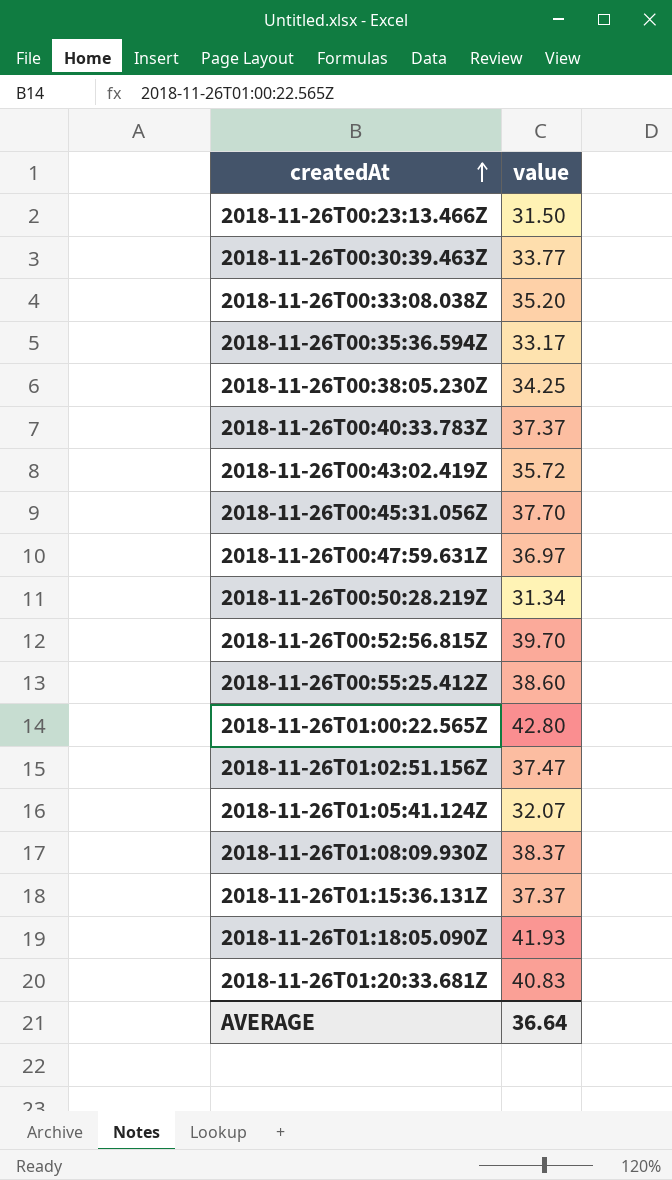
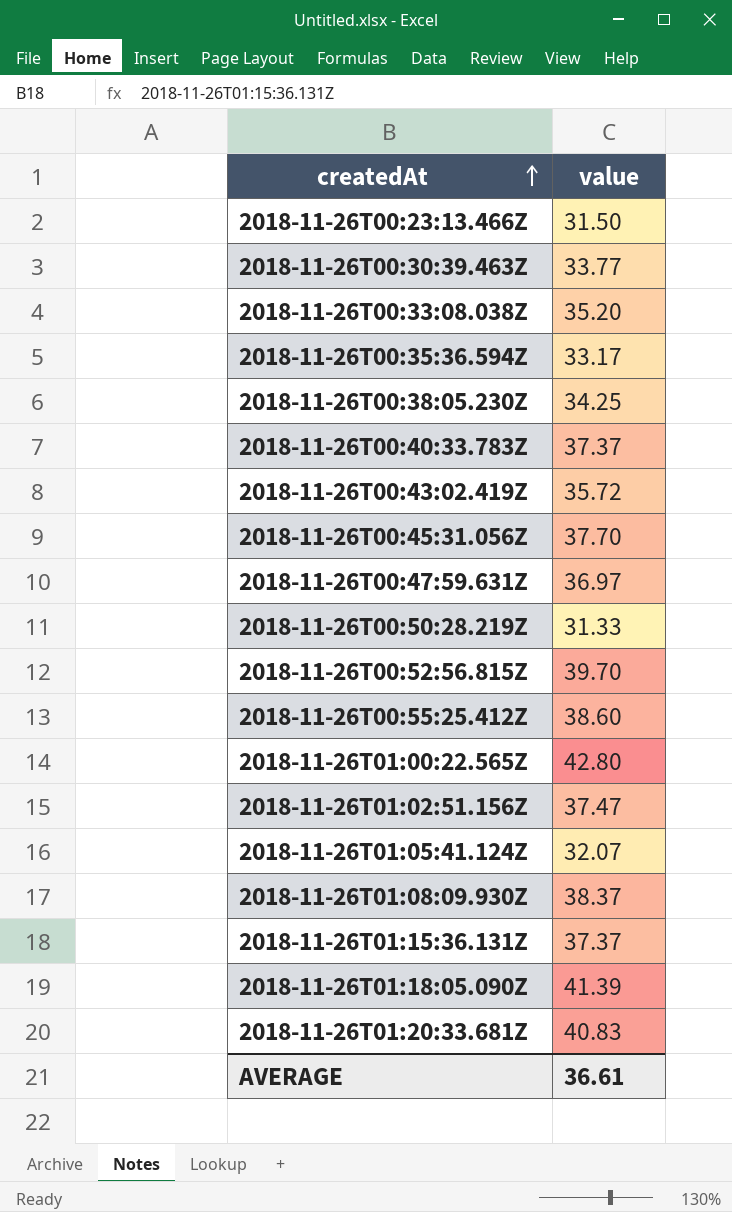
2018-11-26T00:50:28.219Z | value: 31.34 -> 31.33
2018-11-26T01:18:05.090Z | value: 41.93 -> 41.39
AVERAGE | value: 36.64 -> 36.61

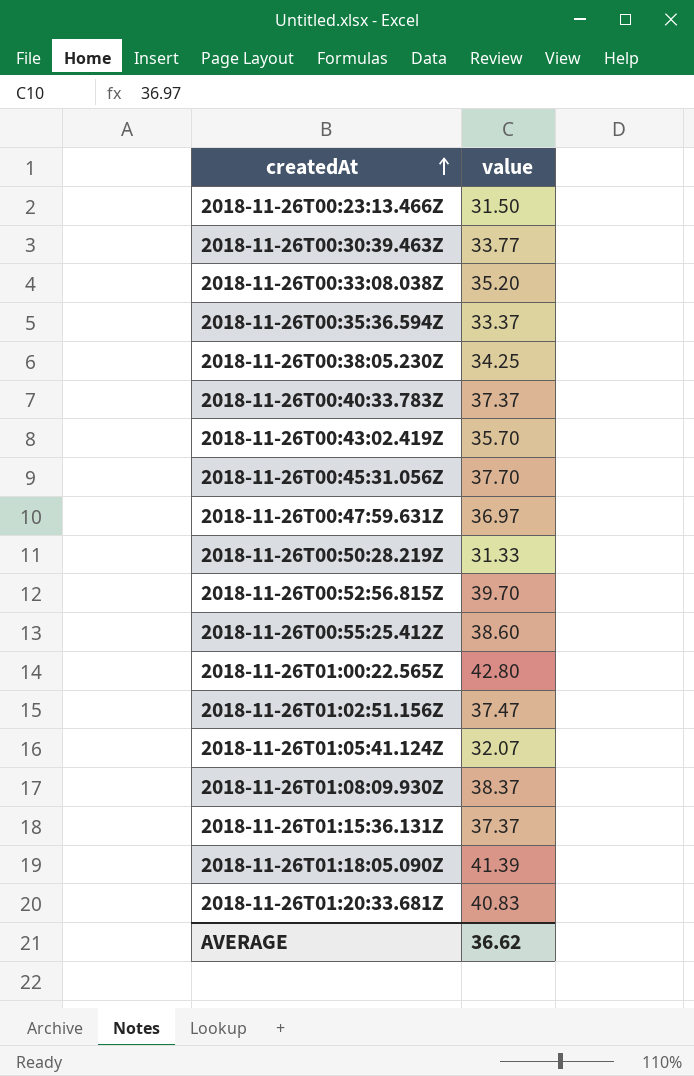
2018-11-26T00:35:36.594Z | value: 33.17 -> 33.37
2018-11-26T00:43:02.419Z | value: 35.72 -> 35.70
AVERAGE | value: 36.61 -> 36.62

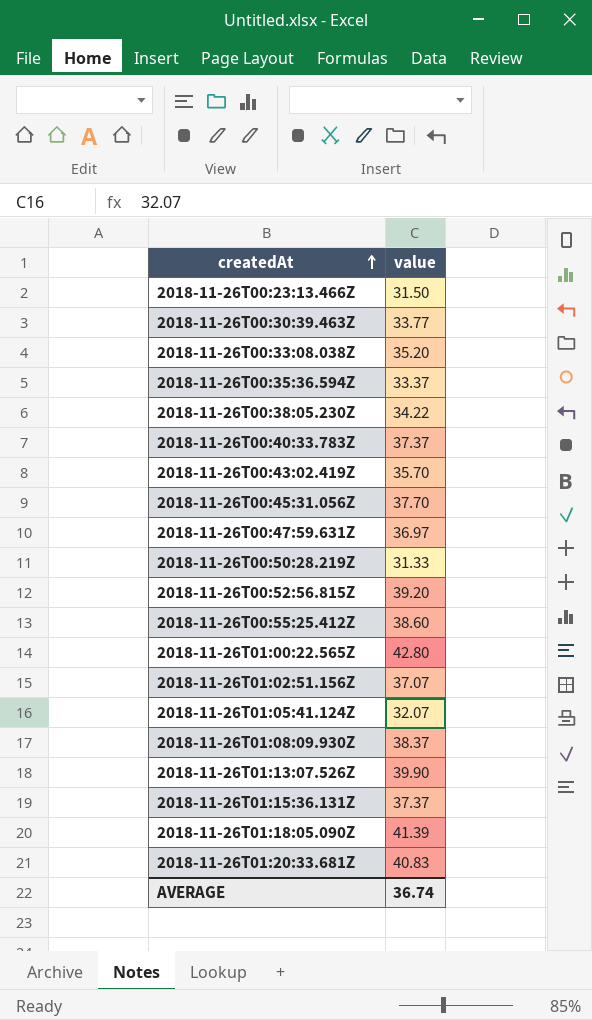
2018-11-26T00:38:05.230Z | value: 34.25 -> 34.22
2018-11-26T00:52:56.815Z | value: 39.70 -> 39.20
2018-11-26T01:02:51.156Z | value: 37.47 -> 37.07
row 2018-11-26T01:13:07.526Z: none -> 39.90
AVERAGE | value: 36.62 -> 36.74

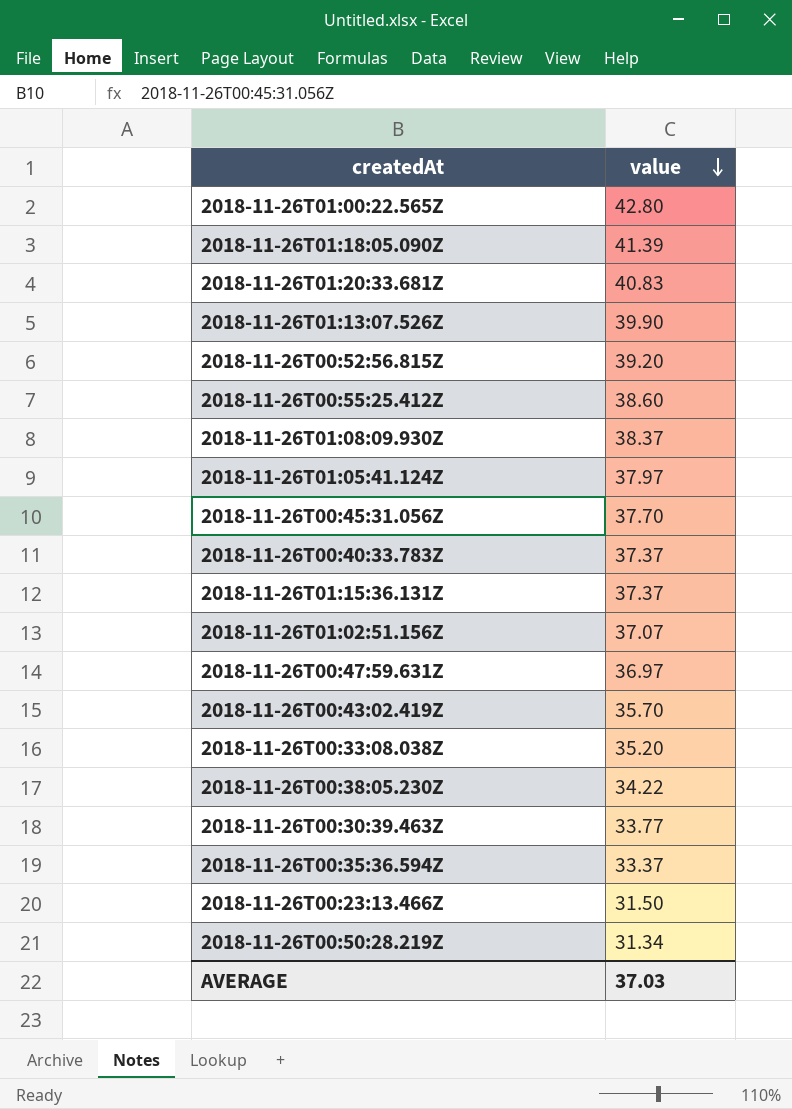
row order: createdAt ascending -> value descending
2018-11-26T01:05:41.124Z | value: 32.07 -> 37.97
2018-11-26T00:50:28.219Z | value: 31.33 -> 31.34
AVERAGE | value: 36.74 -> 37.03

